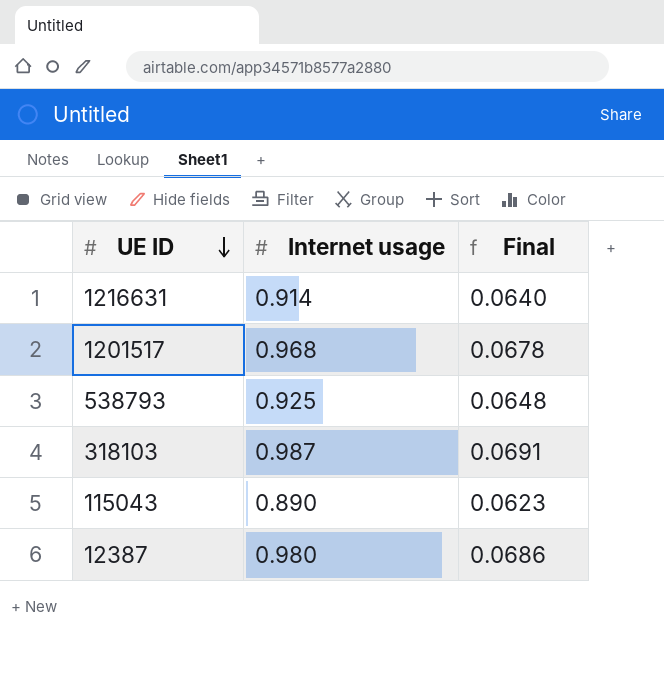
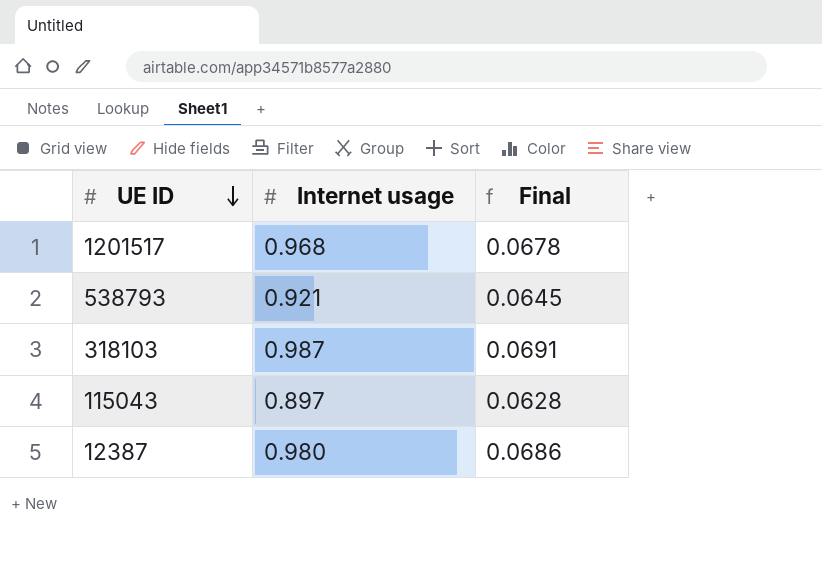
row 1216631: 0.914 | 0.0640 -> none
538793 | Internet usage: 0.925 -> 0.921
538793 | Final: 0.0648 -> 0.0645
115043 | Internet usage: 0.890 -> 0.897
115043 | Final: 0.0623 -> 0.0628

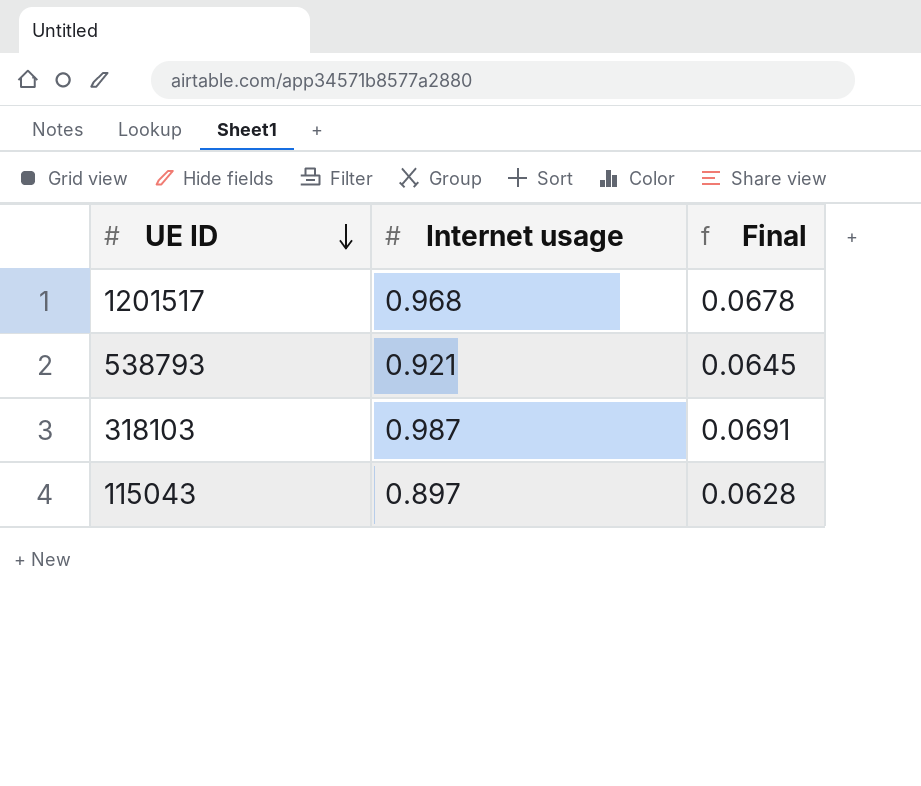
row 12387: 0.980 | 0.0686 -> none

